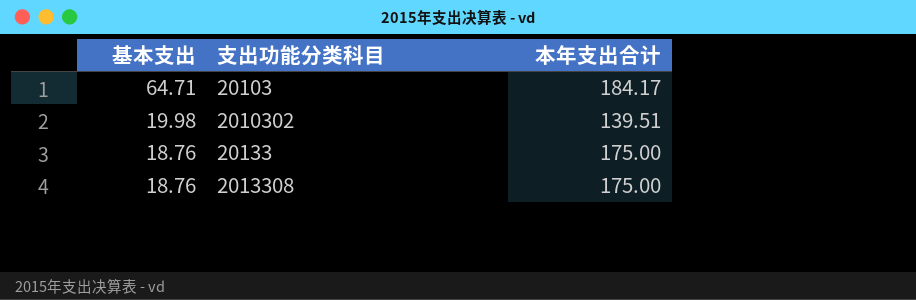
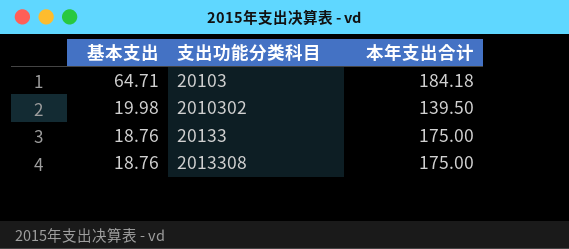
20103 | 本年支出合计: 184.17 -> 184.18
2010302 | 本年支出合计: 139.51 -> 139.50

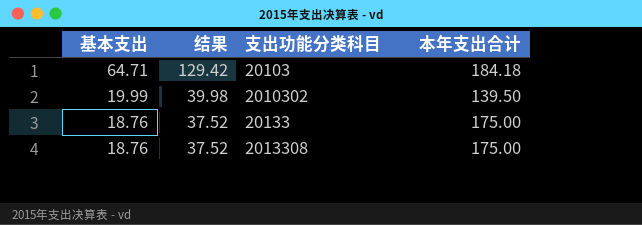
column 结果 | formula: none -> [基本支出] * 2
2010302 | 基本支出: 19.98 -> 19.99

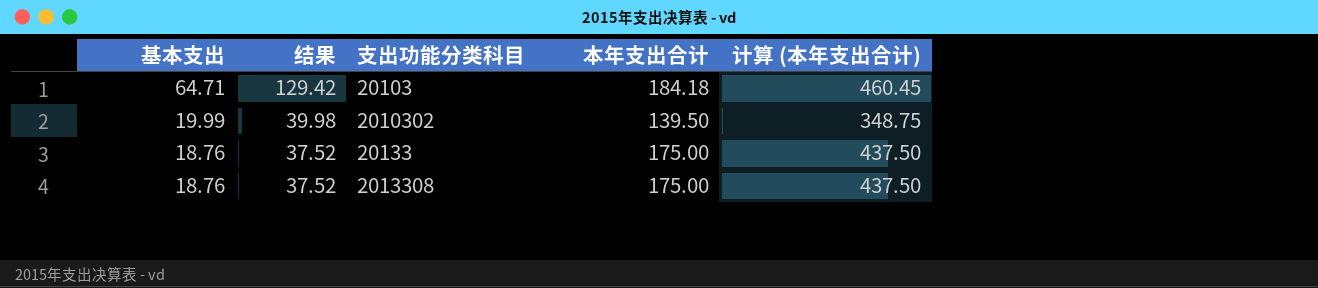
column 计算 (本年支出合计) | formula: none -> [本年支出合计] * 2.5

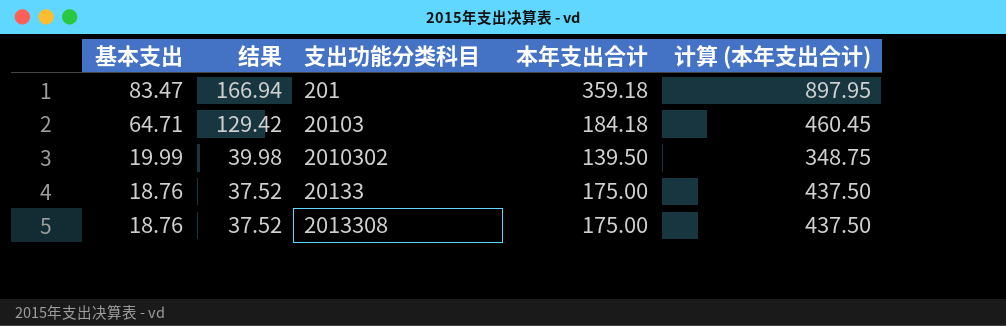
row 201: none -> 83.47 | 166.94 | 359.18 | 897.95

